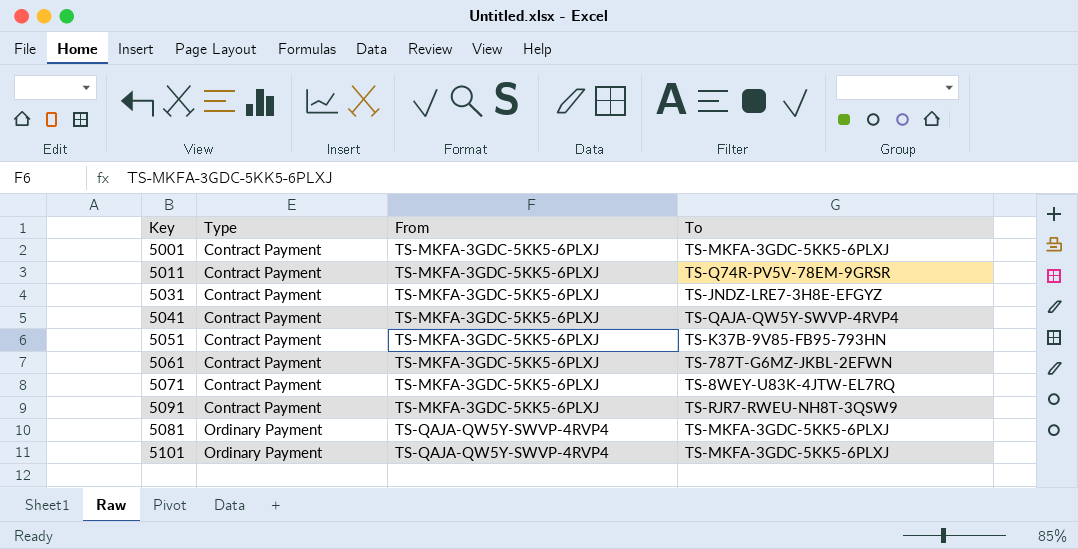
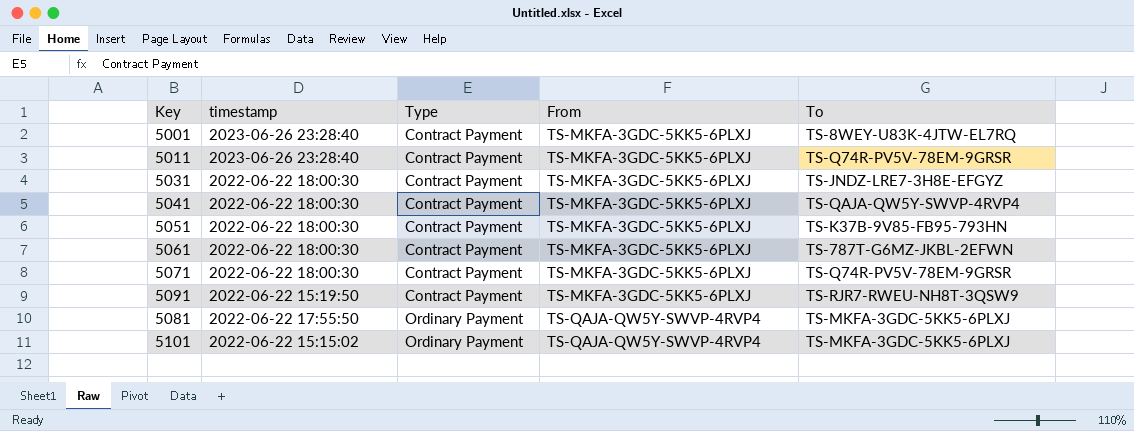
column timestamp | position: none -> 2
5001 | To: TS-MKFA-3GDC-5KK5-6PLXJ -> TS-8WEY-U83K-4JTW-EL7RQ
5071 | To: TS-8WEY-U83K-4JTW-EL7RQ -> TS-Q74R-PV5V-78EM-9GRSR

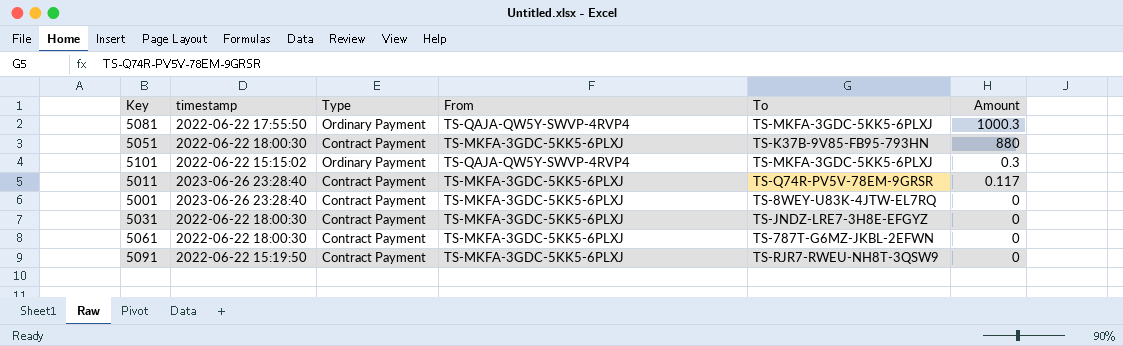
row order: Type ascending -> Amount descending
column Amount | position: none -> 6
row 5041: 2022-06-22 18:00:30 | Contract Payment | TS-MKFA-3GDC-5KK5-6PLXJ | TS-QAJA-QW5Y-SWVP-4RVP4 -> none
row 5071: 2022-06-22 18:00:30 | Contract Payment | TS-MKFA-3GDC-5KK5-6PLXJ | TS-Q74R-PV5V-78EM-9GRSR -> none

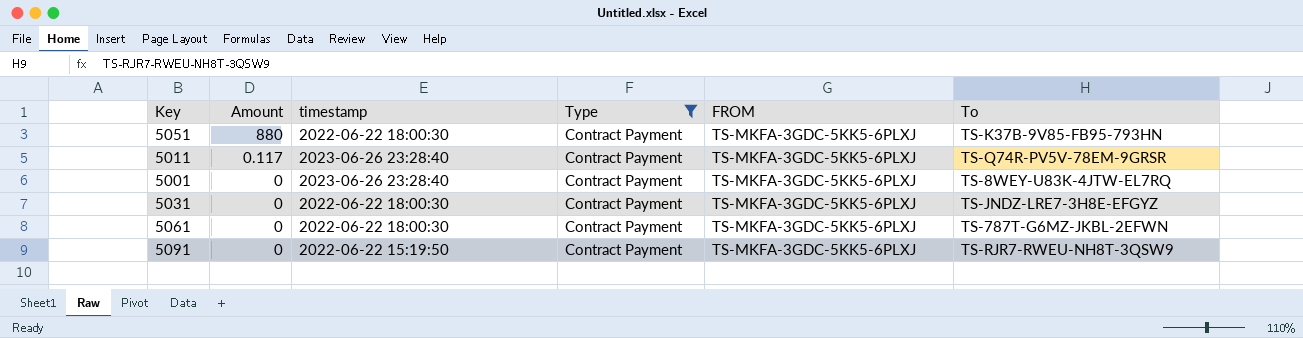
filter: none -> Type = Contract Payment
column Amount | position: 6 -> 2
column name: From -> FROM

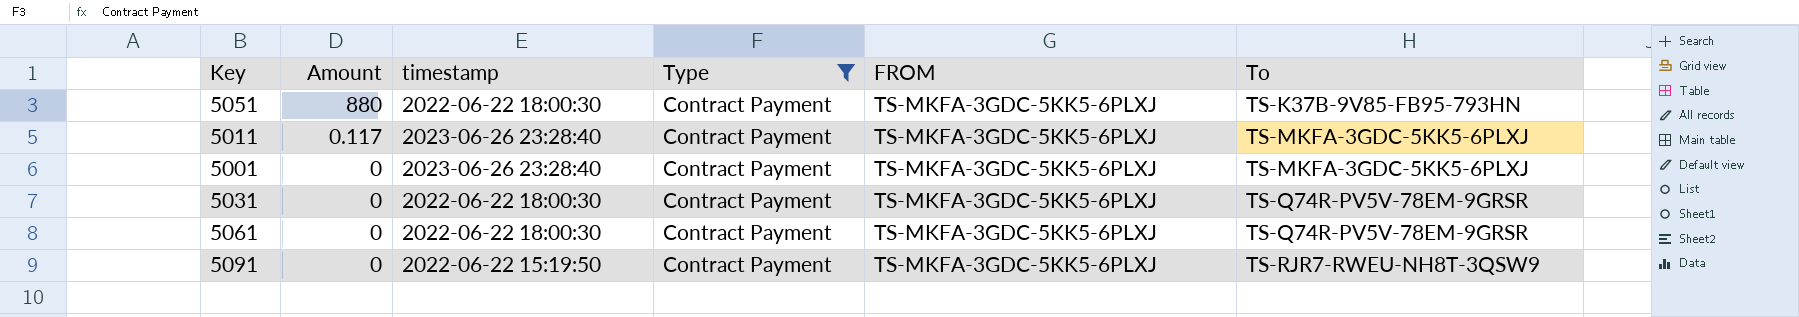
5011 | To: TS-Q74R-PV5V-78EM-9GRSR -> TS-MKFA-3GDC-5KK5-6PLXJ
5001 | To: TS-8WEY-U83K-4JTW-EL7RQ -> TS-MKFA-3GDC-5KK5-6PLXJ
5031 | To: TS-JNDZ-LRE7-3H8E-EFGYZ -> TS-Q74R-PV5V-78EM-9GRSR
5061 | To: TS-787T-G6MZ-JKBL-2EFWN -> TS-Q74R-PV5V-78EM-9GRSR

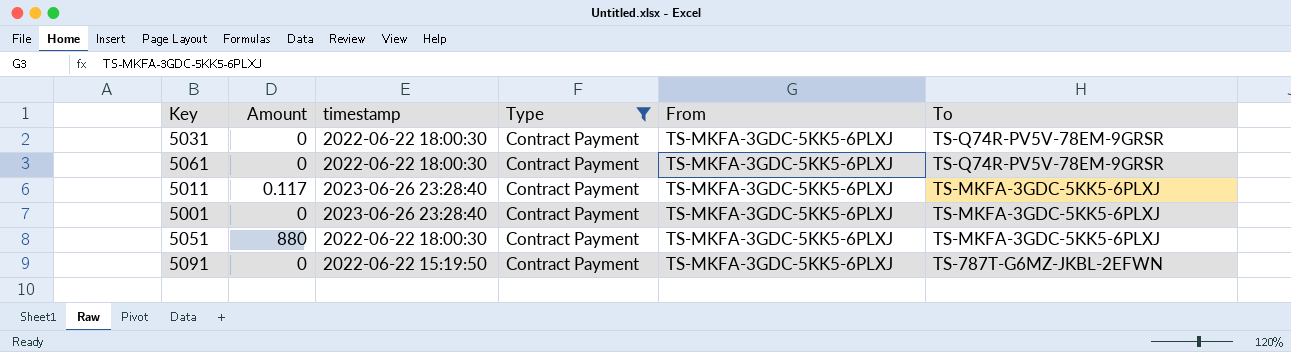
row order: Amount descending -> To descending
column name: FROM -> From
5051 | To: TS-K37B-9V85-FB95-793HN -> TS-MKFA-3GDC-5KK5-6PLXJ
5091 | To: TS-RJR7-RWEU-NH8T-3QSW9 -> TS-787T-G6MZ-JKBL-2EFWN

